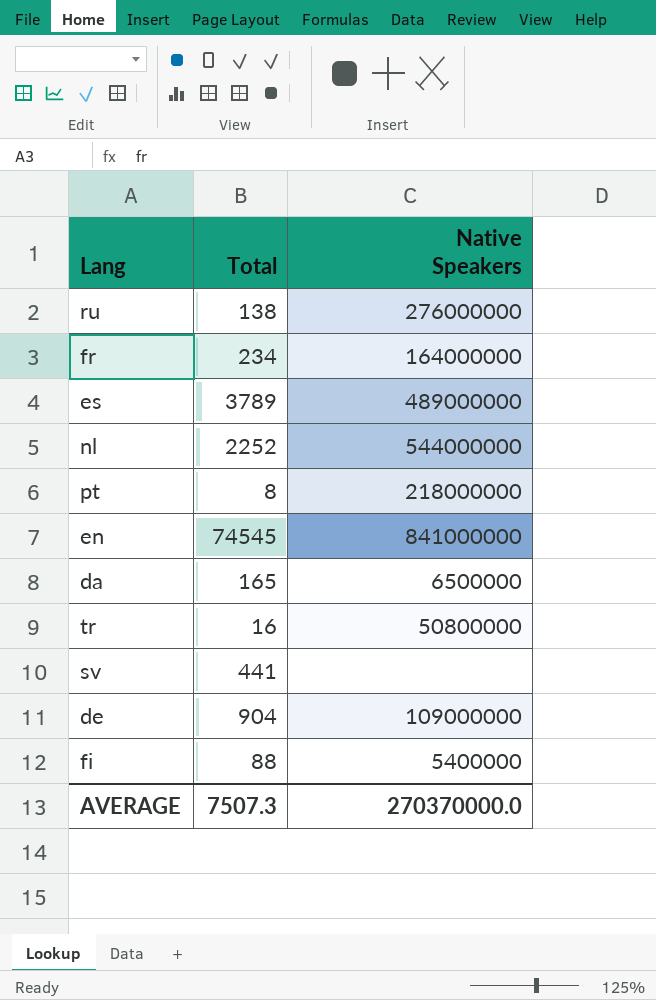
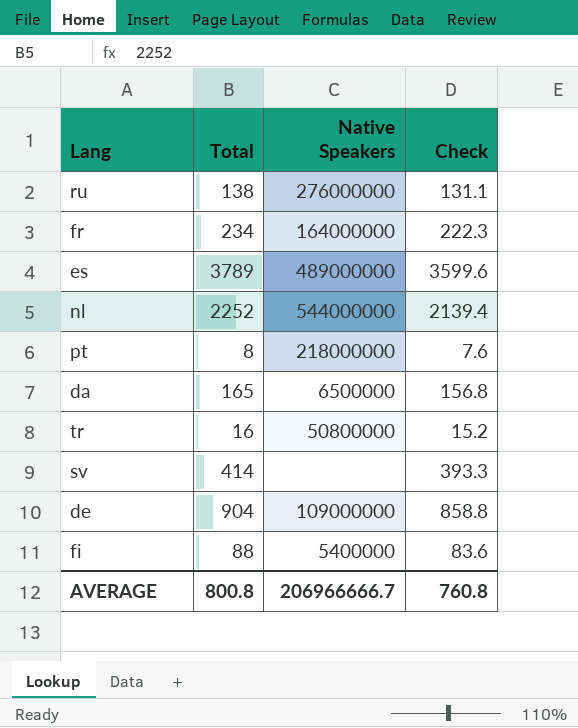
column Check | formula: none -> [Total] * 0.95
row en: 74545 | 841000000 -> none
sv | Total: 441 -> 414
AVERAGE | Total: 7507.3 -> 800.8
AVERAGE | Native Speakers: 270370000.0 -> 206966666.7

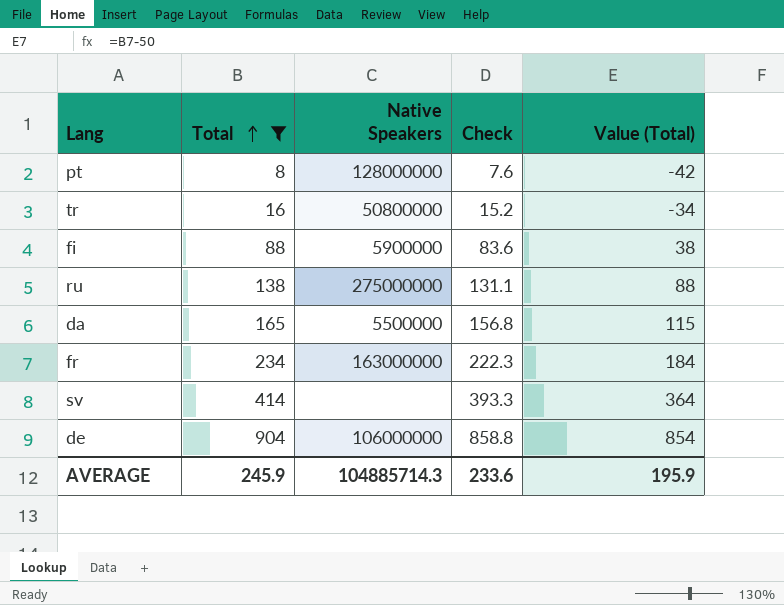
filter: none -> Total <= 904
row order: none -> Total ascending
column Value (Total) | formula: none -> [Total] - 50
pt | Native Speakers: 218000000 -> 128000000
fi | Native Speakers: 5400000 -> 5900000
ru | Native Speakers: 276000000 -> 275000000
da | Native Speakers: 6500000 -> 5500000
fr | Native Speakers: 164000000 -> 163000000
de | Native Speakers: 109000000 -> 106000000
AVERAGE | Total: 800.8 -> 245.9
AVERAGE | Native Speakers: 206966666.7 -> 104885714.3
AVERAGE | Check: 760.8 -> 233.6

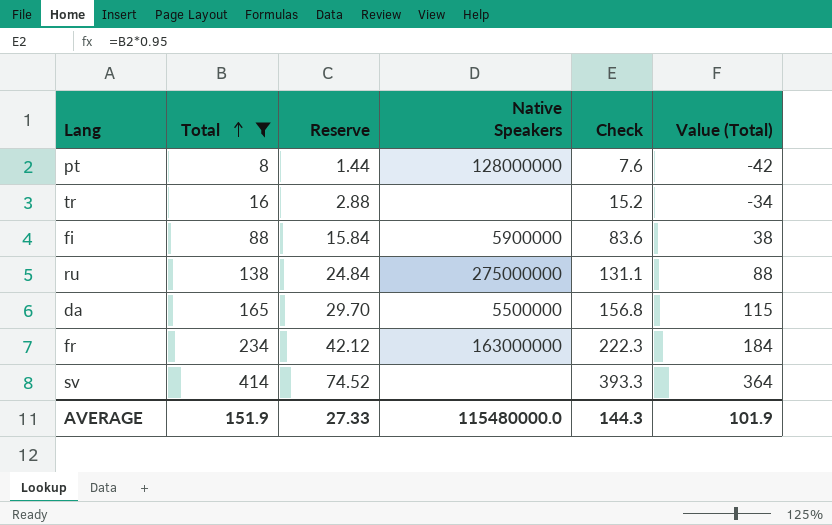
column Reserve | formula: none -> [Total] * 0.18
row de: 904 | 106000000 | 858.8 | 854 -> none
tr | Native Speakers: 50800000 -> none
AVERAGE | Total: 245.9 -> 151.9
AVERAGE | Native Speakers: 104885714.3 -> 115480000.0
AVERAGE | Check: 233.6 -> 144.3
AVERAGE | Value (Total): 195.9 -> 101.9

